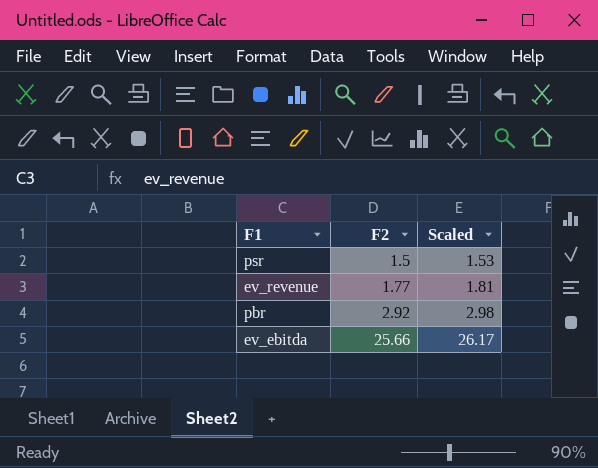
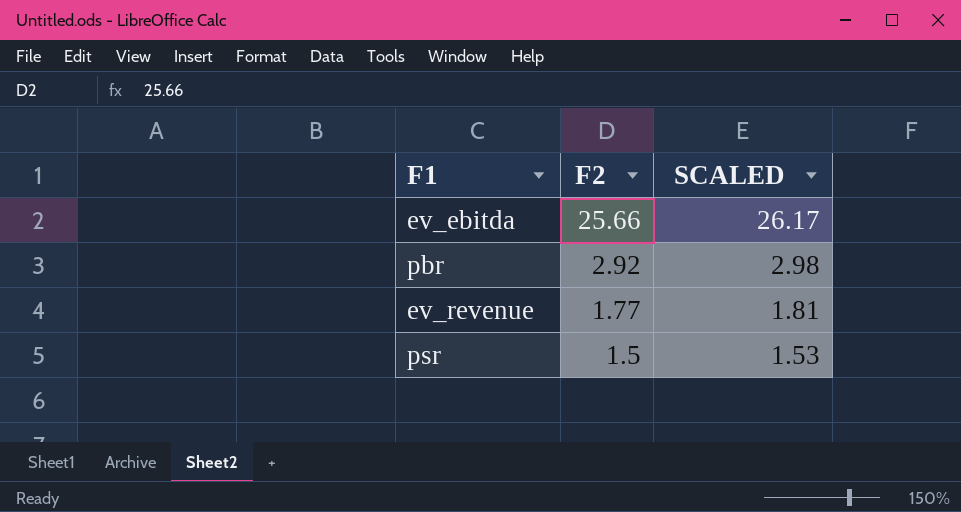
row order: F2 ascending -> F2 descending
column name: Scaled -> SCALED

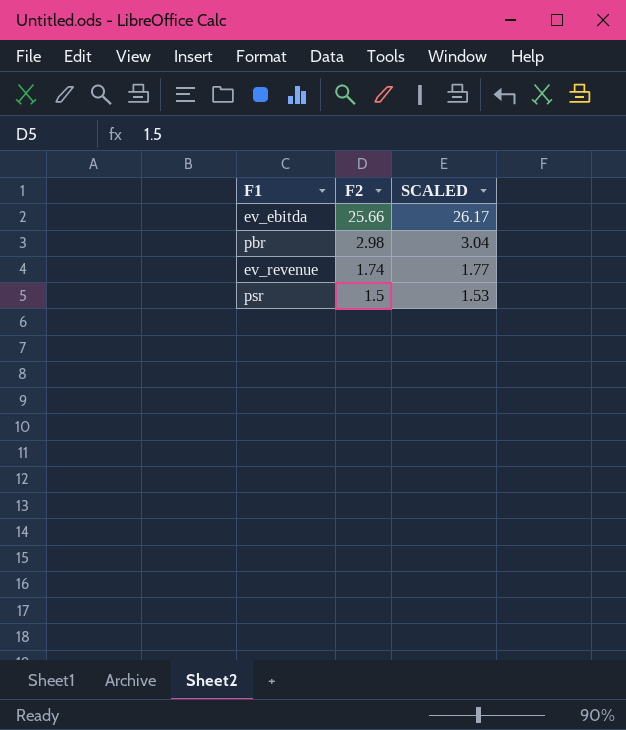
pbr | F2: 2.92 -> 2.98
pbr | SCALED: 2.98 -> 3.04
ev_revenue | F2: 1.77 -> 1.74
ev_revenue | SCALED: 1.81 -> 1.77

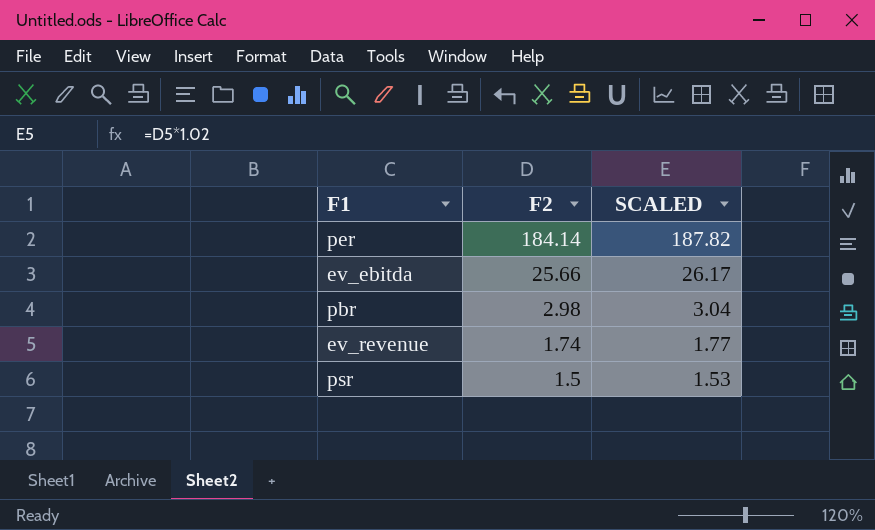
row per: none -> 184.14 | 187.82

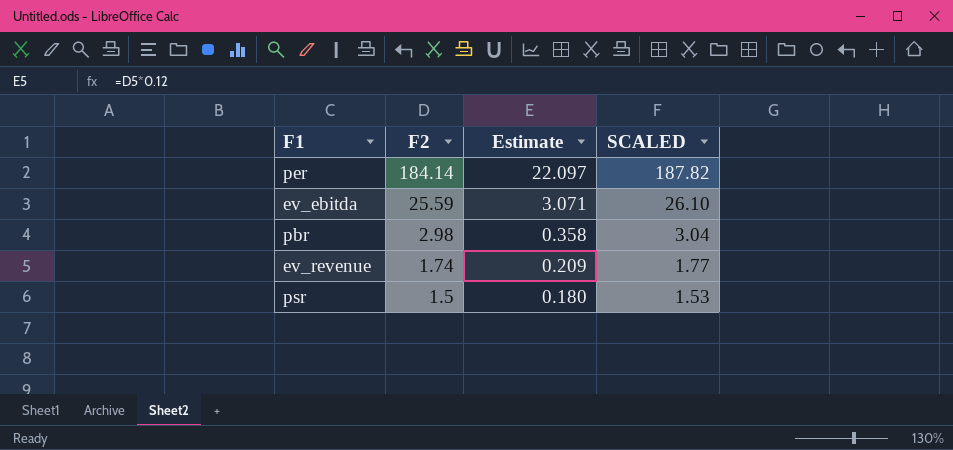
column Estimate | formula: none -> [F2] * 0.12
ev_ebitda | F2: 25.66 -> 25.59
ev_ebitda | SCALED: 26.17 -> 26.10

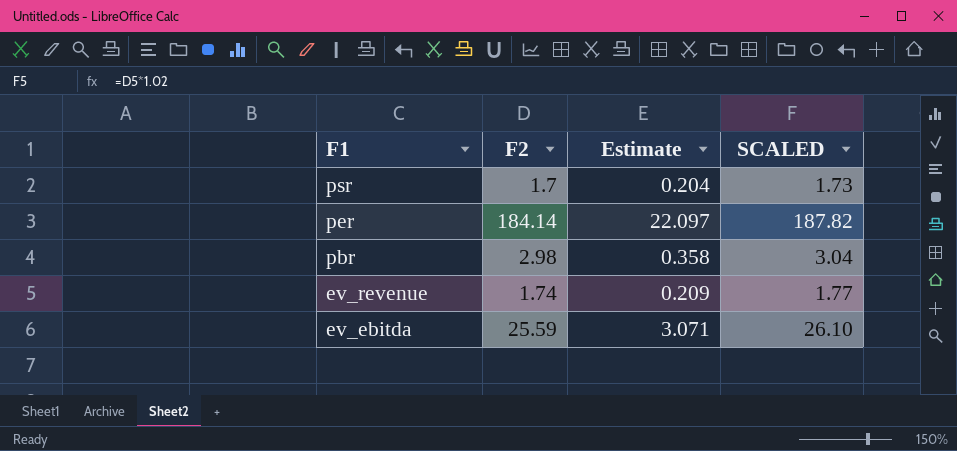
row order: F2 descending -> F1 descending
psr | F2: 1.5 -> 1.7
psr | Estimate: 0.180 -> 0.204
psr | SCALED: 1.53 -> 1.73

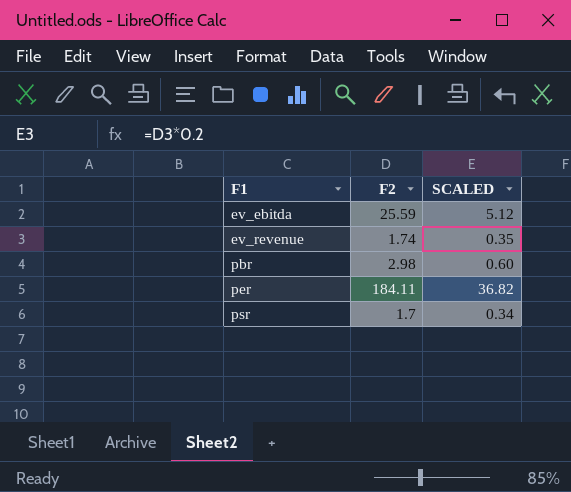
row order: F1 descending -> F1 ascending
column Estimate | formula: [F2] * 0.12 -> none
column SCALED | formula: [F2] * 1.02 -> [F2] * 0.2
per | F2: 184.14 -> 184.11

